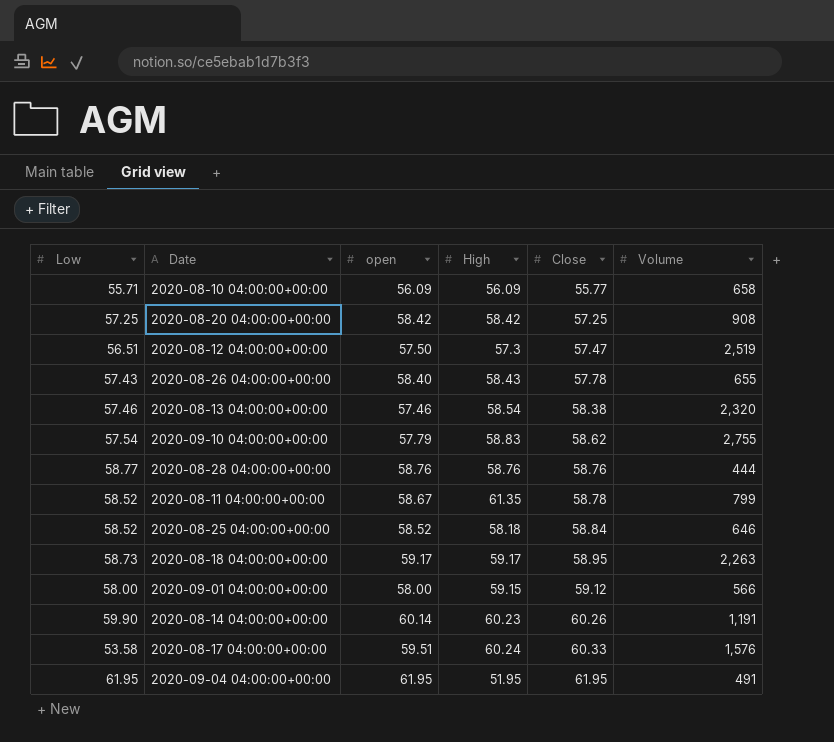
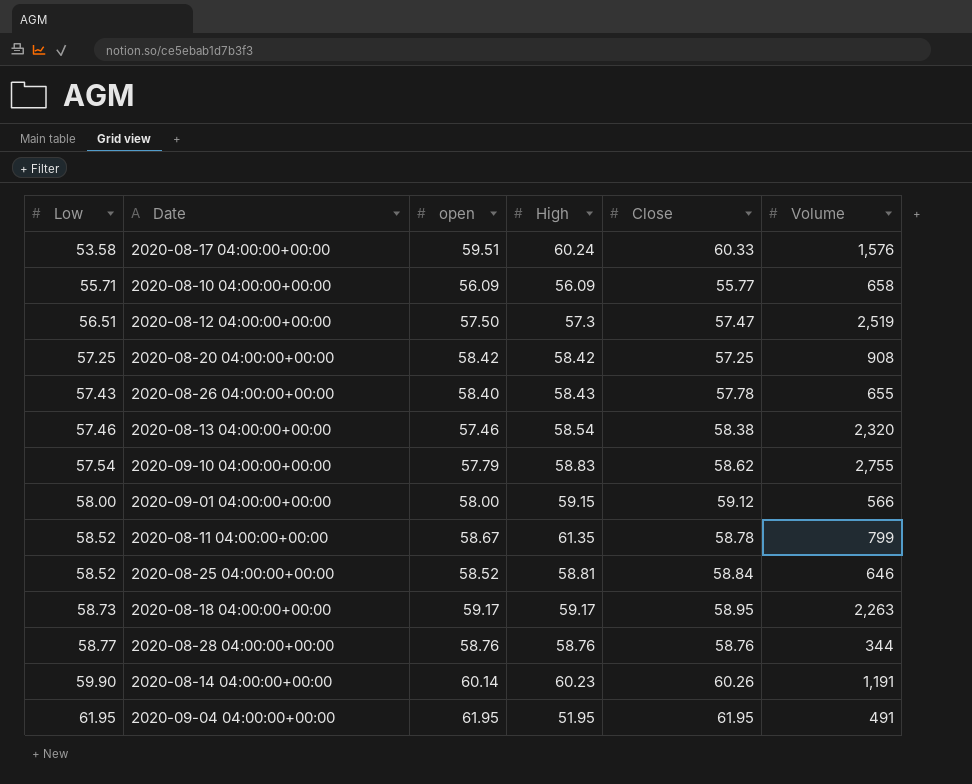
row order: Close ascending -> Low ascending
2020-08-25 04:00:00+00:00 | High: 58.18 -> 58.81
2020-08-28 04:00:00+00:00 | Volume: 444 -> 344

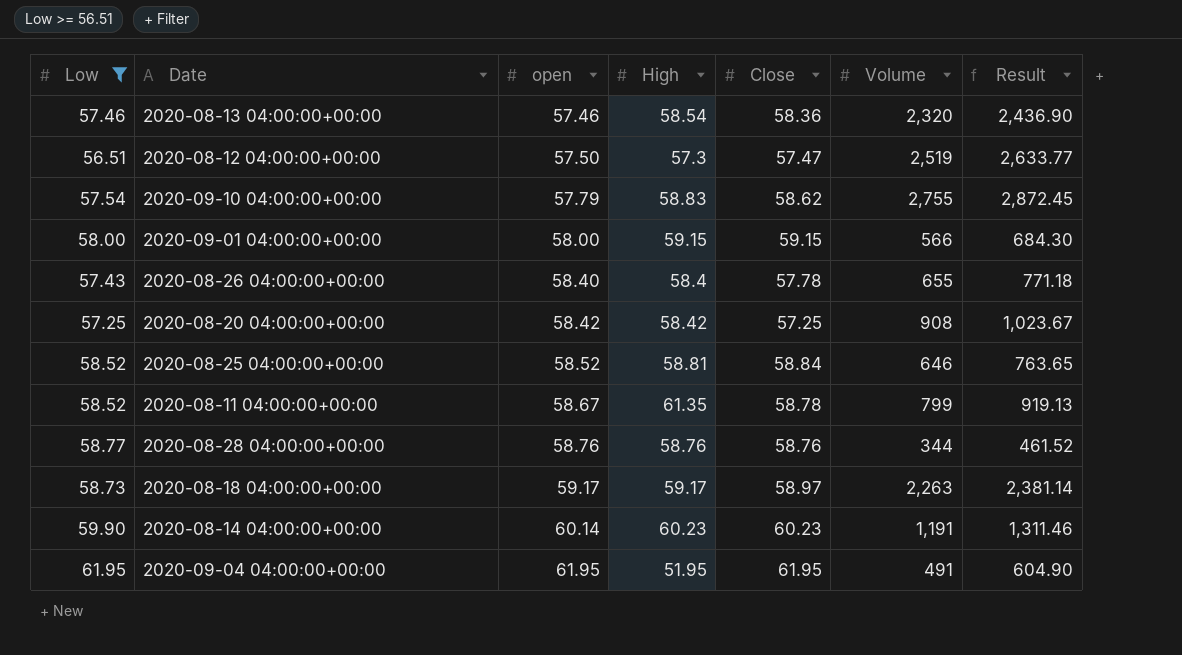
filter: none -> Low >= 56.51
row order: Low ascending -> open ascending
column Result | formula: none -> [High] + [Close] + [Volume]
2020-08-13 04:00:00+00:00 | Close: 58.38 -> 58.36
2020-09-01 04:00:00+00:00 | Close: 59.12 -> 59.15
2020-08-26 04:00:00+00:00 | High: 58.43 -> 58.4
2020-08-18 04:00:00+00:00 | Close: 58.95 -> 58.97
2020-08-14 04:00:00+00:00 | Close: 60.26 -> 60.23

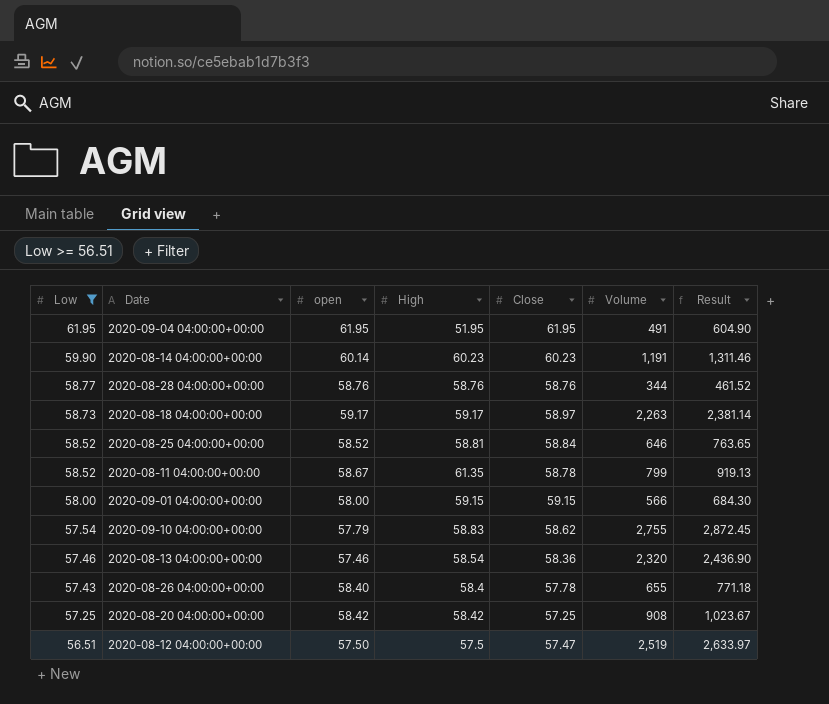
row order: open ascending -> Low descending
2020-08-12 04:00:00+00:00 | High: 57.3 -> 57.5
2020-08-12 04:00:00+00:00 | Result: 2,633.77 -> 2,633.97

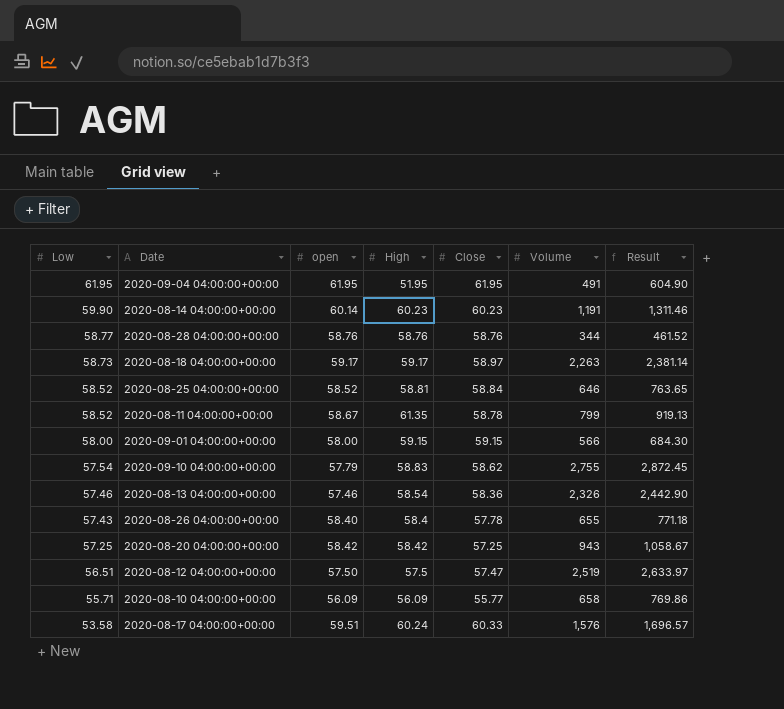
filter: Low >= 56.51 -> none
2020-08-13 04:00:00+00:00 | Volume: 2,320 -> 2,326
2020-08-13 04:00:00+00:00 | Result: 2,436.90 -> 2,442.90
2020-08-20 04:00:00+00:00 | Volume: 908 -> 943
2020-08-20 04:00:00+00:00 | Result: 1,023.67 -> 1,058.67

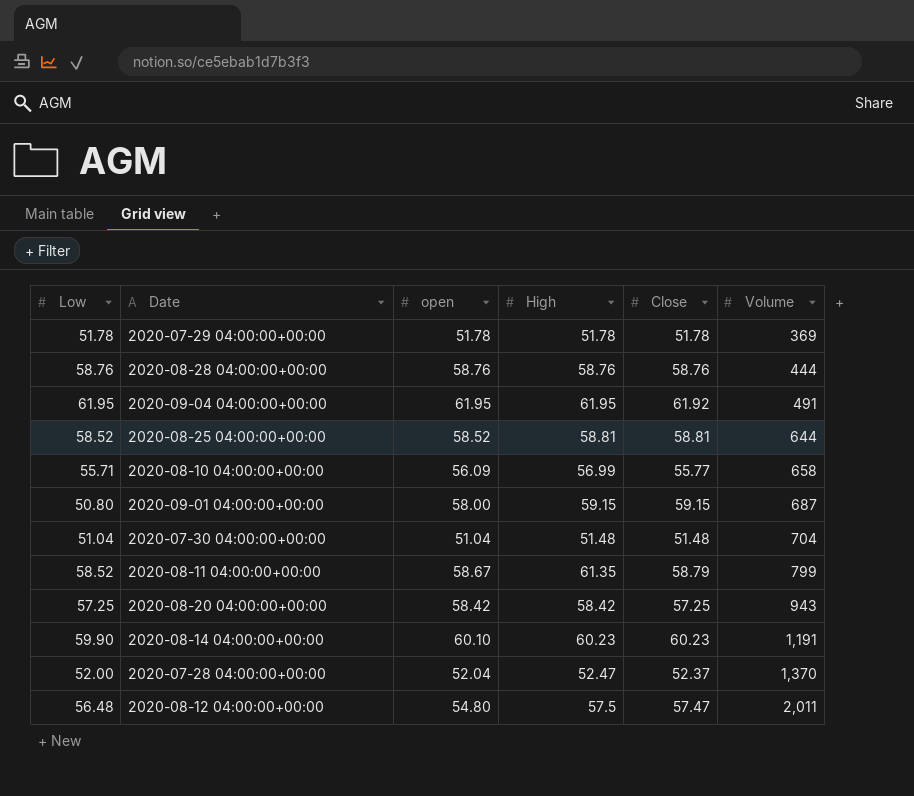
row order: Low descending -> Volume ascending
column Result | formula: [High] + [Close] + [Volume] -> none
row 2020-08-18 04:00:00+00:00: 58.73 | 59.17 | 59.17 | 58.97 | 2,263 | 2,381.14 -> none
row 2020-09-10 04:00:00+00:00: 57.54 | 57.79 | 58.83 | 58.62 | 2,755 | 2,872.45 -> none
row 2020-08-13 04:00:00+00:00: 57.46 | 57.46 | 58.54 | 58.36 | 2,326 | 2,442.90 -> none
row 2020-08-26 04:00:00+00:00: 57.43 | 58.40 | 58.4 | 57.78 | 655 | 771.18 -> none
row 2020-08-17 04:00:00+00:00: 53.58 | 59.51 | 60.24 | 60.33 | 1,576 | 1,696.57 -> none
row 2020-07-29 04:00:00+00:00: none -> 51.78 | 51.78 | 51.78 | 51.78 | 369
2020-08-28 04:00:00+00:00 | Low: 58.77 -> 58.76
2020-08-28 04:00:00+00:00 | Volume: 344 -> 444
2020-09-04 04:00:00+00:00 | High: 51.95 -> 61.95
2020-09-04 04:00:00+00:00 | Close: 61.95 -> 61.92
2020-08-25 04:00:00+00:00 | Close: 58.84 -> 58.81
2020-08-25 04:00:00+00:00 | Volume: 646 -> 644
2020-08-10 04:00:00+00:00 | High: 56.09 -> 56.99
2020-09-01 04:00:00+00:00 | Low: 58.00 -> 50.80
2020-09-01 04:00:00+00:00 | Volume: 566 -> 687
row 2020-07-30 04:00:00+00:00: none -> 51.04 | 51.04 | 51.48 | 51.48 | 704
2020-08-11 04:00:00+00:00 | Close: 58.78 -> 58.79
2020-08-14 04:00:00+00:00 | open: 60.14 -> 60.10
row 2020-07-28 04:00:00+00:00: none -> 52.00 | 52.04 | 52.47 | 52.37 | 1,370
2020-08-12 04:00:00+00:00 | Low: 56.51 -> 56.48
2020-08-12 04:00:00+00:00 | open: 57.50 -> 54.80
2020-08-12 04:00:00+00:00 | Volume: 2,519 -> 2,011

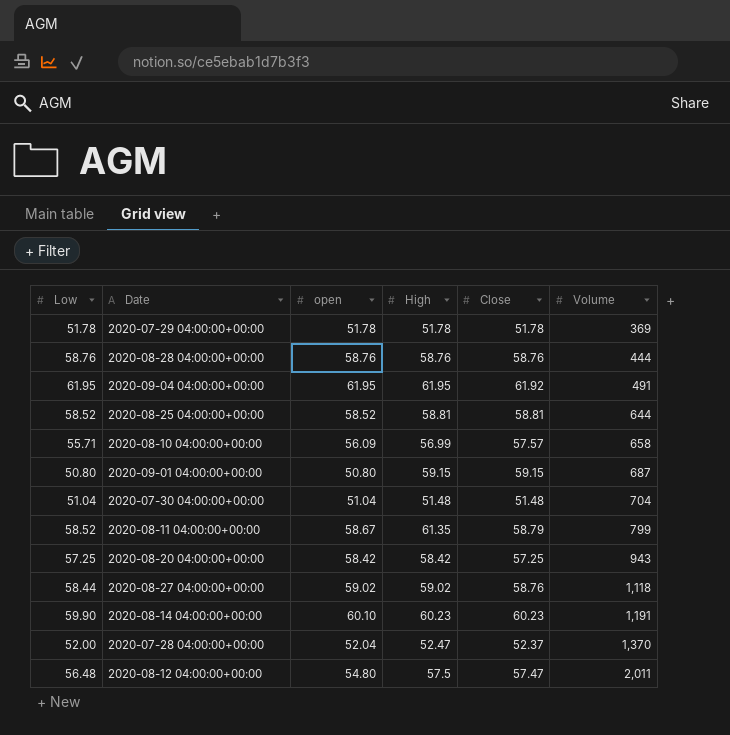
2020-08-10 04:00:00+00:00 | Close: 55.77 -> 57.57
2020-09-01 04:00:00+00:00 | open: 58.00 -> 50.80
row 2020-08-27 04:00:00+00:00: none -> 58.44 | 59.02 | 59.02 | 58.76 | 1,118

